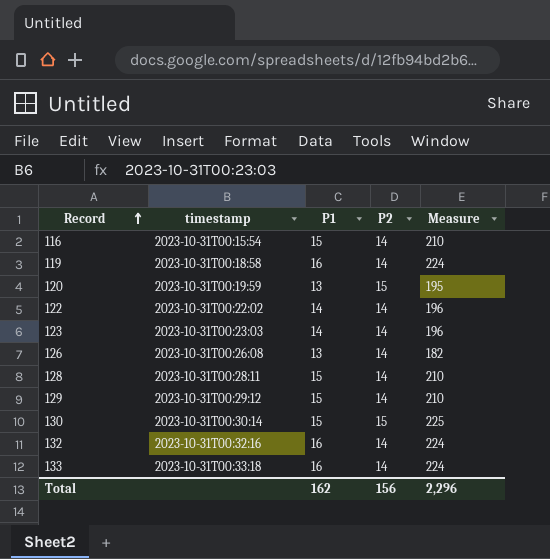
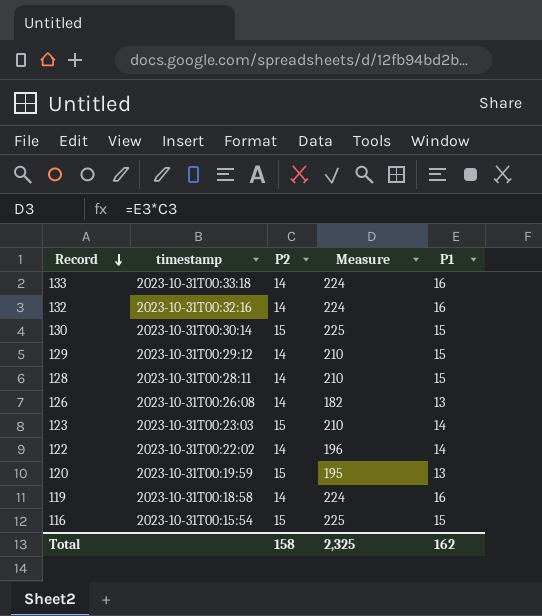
row order: Record ascending -> Record descending
column P1 | position: 3 -> 5
123 | P2: 14 -> 15
123 | Measure: 196 -> 210
116 | P2: 14 -> 15
116 | Measure: 210 -> 225
Total | P2: 156 -> 158
Total | Measure: 2,296 -> 2,325

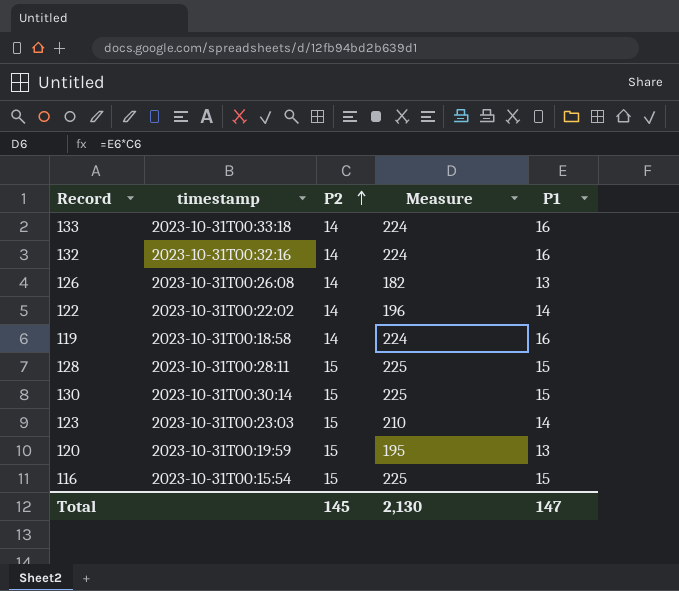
row order: Record descending -> P2 ascending
row 129: 2023-10-31T00:29:12 | 14 | 210 | 15 -> none
128 | P2: 14 -> 15
128 | Measure: 210 -> 225
Total | P2: 158 -> 145
Total | Measure: 2,325 -> 2,130
Total | P1: 162 -> 147

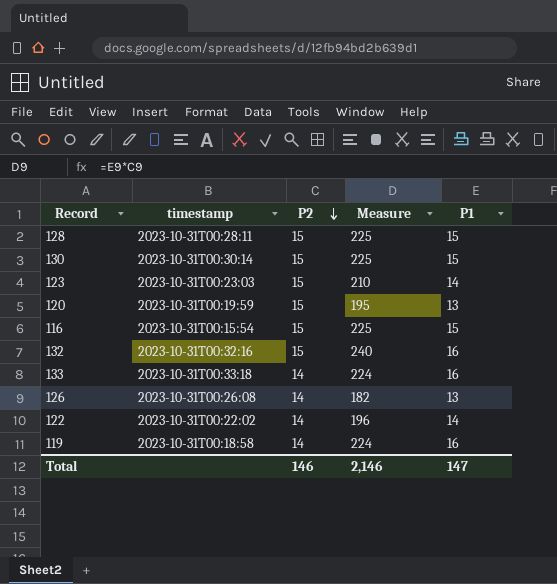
row order: P2 ascending -> P2 descending
132 | P2: 14 -> 15
132 | Measure: 224 -> 240
Total | P2: 145 -> 146
Total | Measure: 2,130 -> 2,146

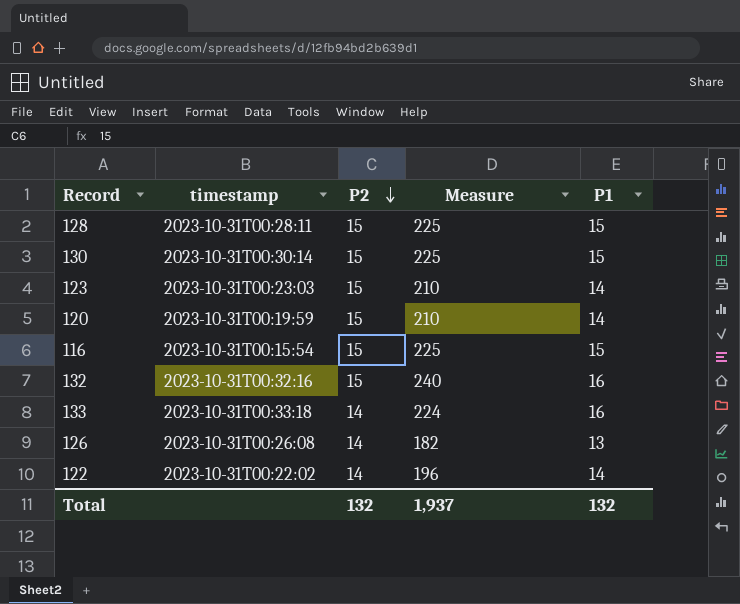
row 119: 2023-10-31T00:18:58 | 14 | 224 | 16 -> none
120 | Measure: 195 -> 210
120 | P1: 13 -> 14
Total | P2: 146 -> 132
Total | Measure: 2,146 -> 1,937
Total | P1: 147 -> 132

